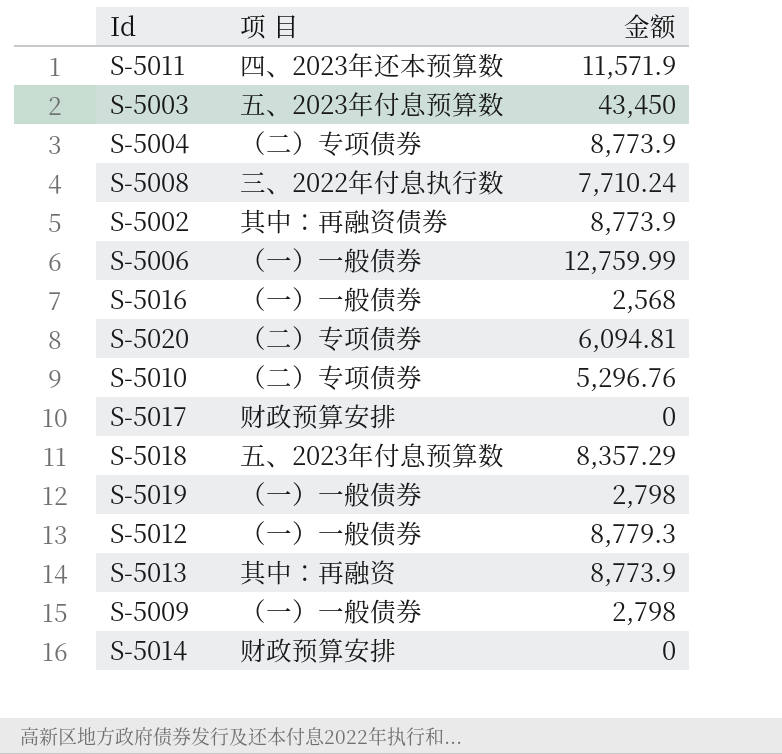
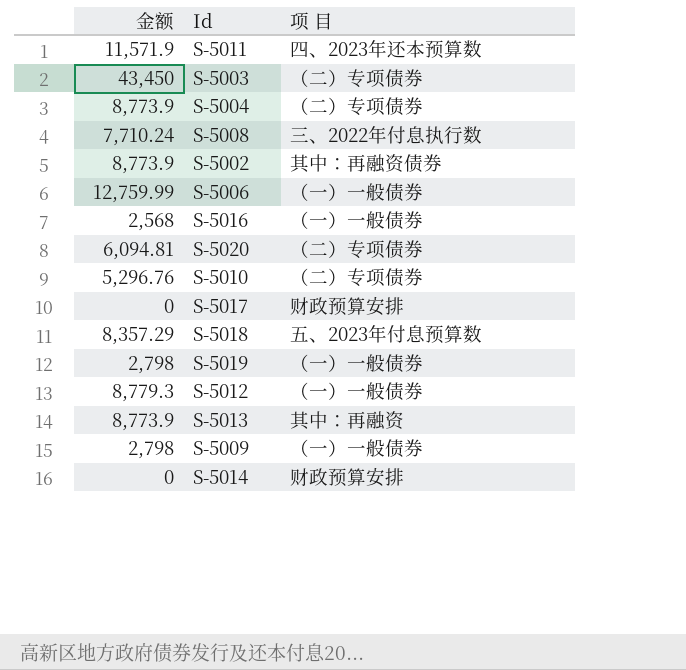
column 金额 | position: 3 -> 1
S-5003 | 项 目: 五、2023年付息预算数 -> （二）专项债券

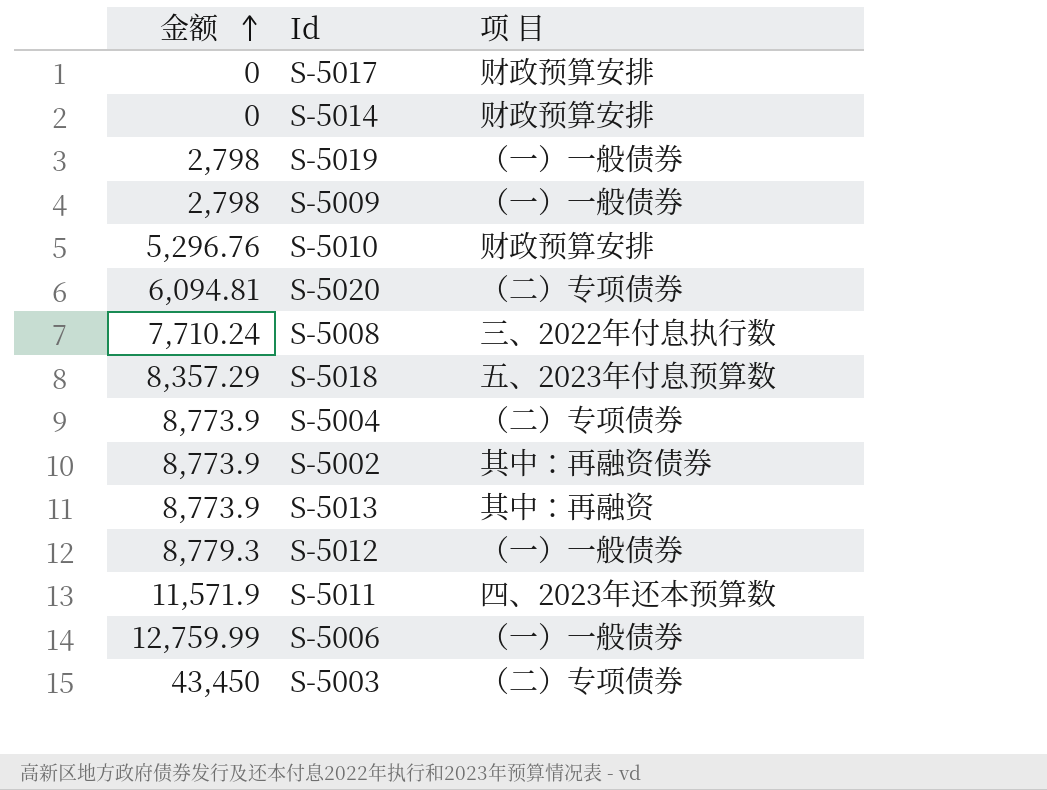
row order: none -> 金额 ascending
row S-5016: 2,568 | （一）一般债券 -> none
S-5010 | 项 目: （二）专项债券 -> 财政预算安排

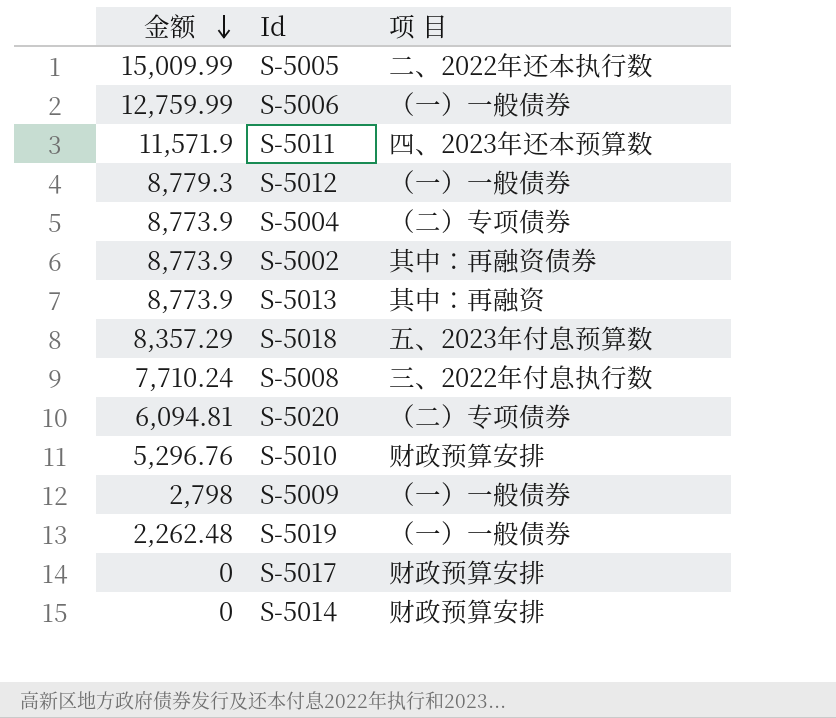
row order: 金额 ascending -> 金额 descending
row S-5003: 43,450 | （二）专项债券 -> none
row S-5005: none -> 15,009.99 | 二、2022年还本执行数
S-5019 | 金额: 2,798 -> 2,262.48

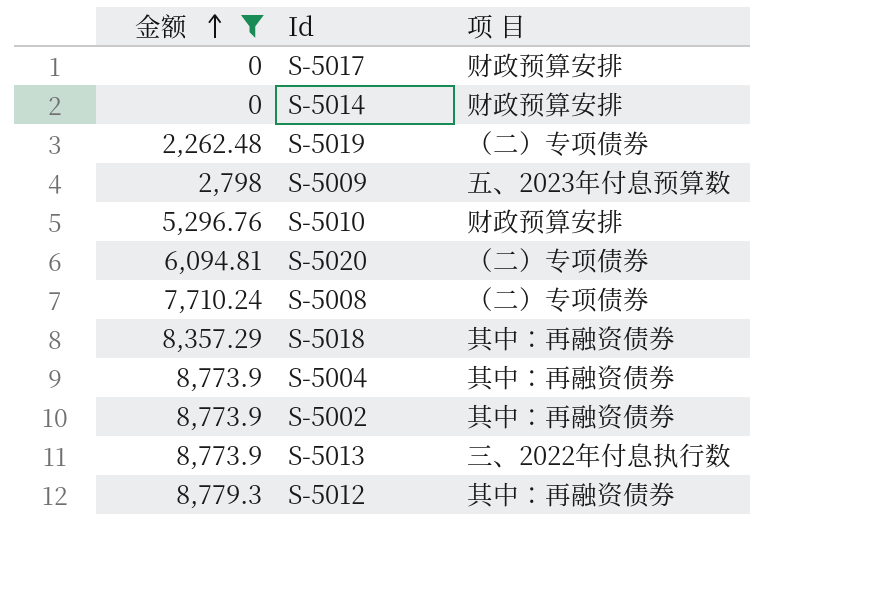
filter: none -> 金额 <= 8,779.3
row order: 金额 descending -> 金额 ascending
S-5019 | 项 目: （一）一般债券 -> （二）专项债券
S-5009 | 项 目: （一）一般债券 -> 五、2023年付息预算数
S-5008 | 项 目: 三、2022年付息执行数 -> （二）专项债券
S-5018 | 项 目: 五、2023年付息预算数 -> 其中：再融资债券
S-5004 | 项 目: （二）专项债券 -> 其中：再融资债券
S-5013 | 项 目: 其中：再融资 -> 三、2022年付息执行数
S-5012 | 项 目: （一）一般债券 -> 其中：再融资债券

